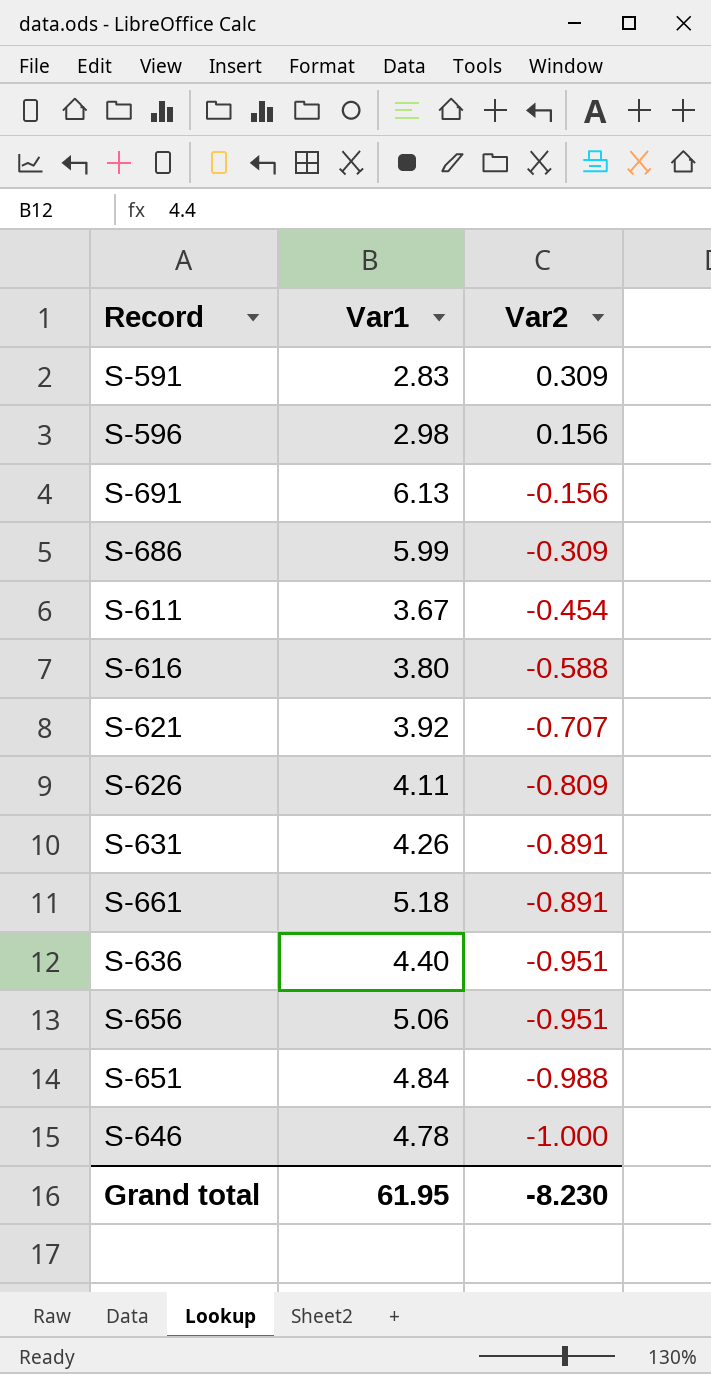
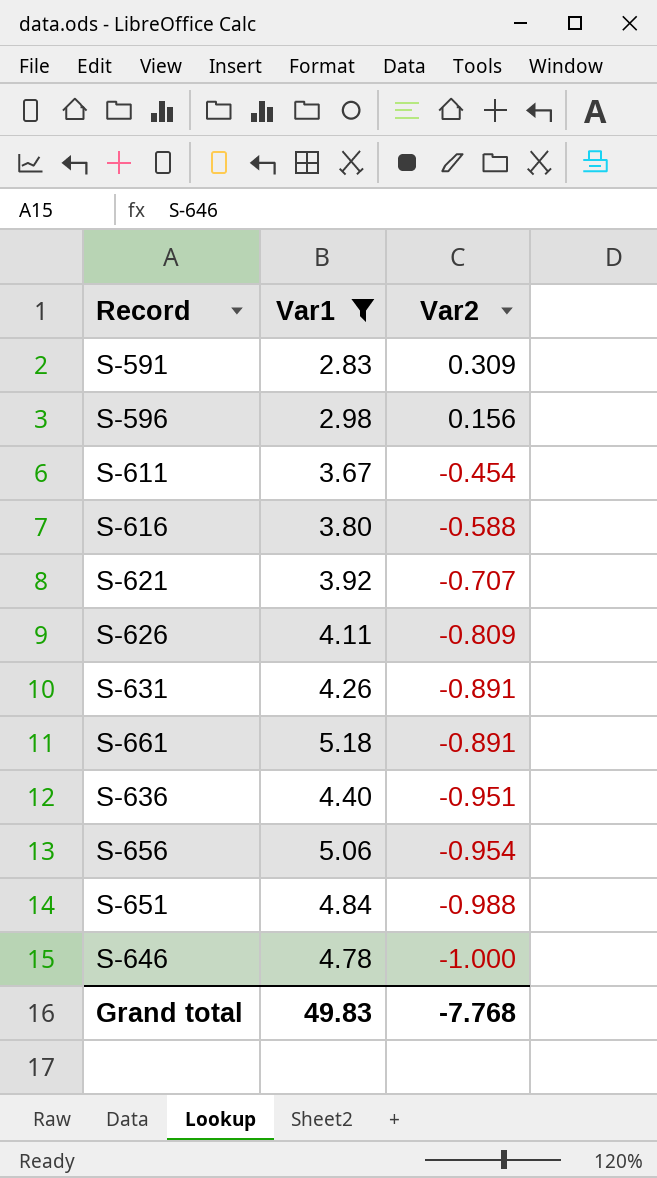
filter: none -> Var1 <= 5.18
S-656 | Var2: -0.951 -> -0.954
Grand total | Var1: 61.95 -> 49.83
Grand total | Var2: -8.230 -> -7.768

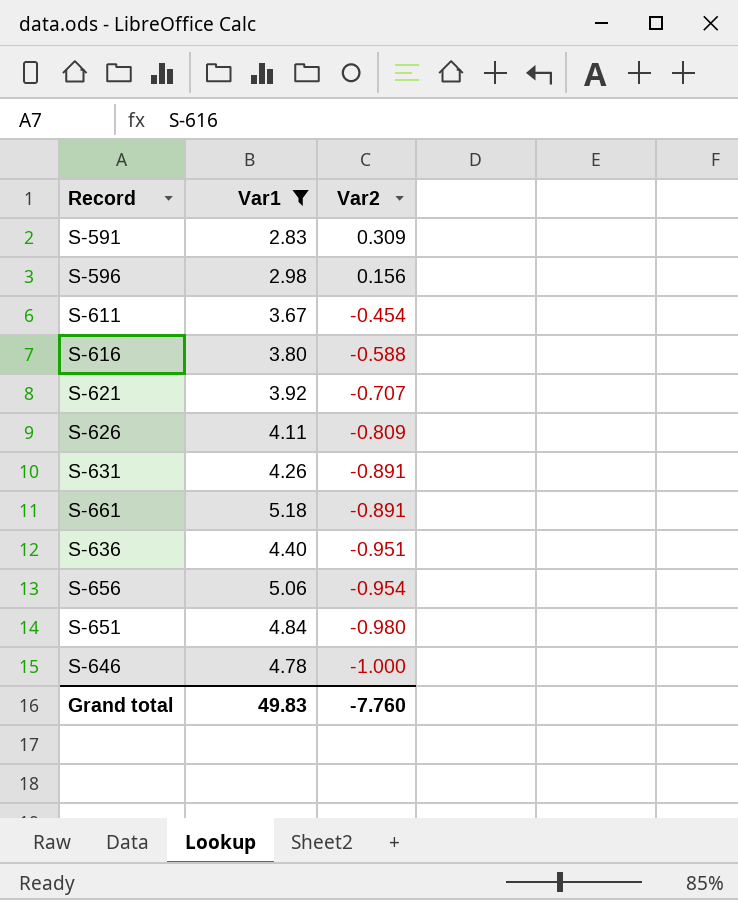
S-651 | Var2: -0.988 -> -0.980
Grand total | Var2: -7.768 -> -7.760

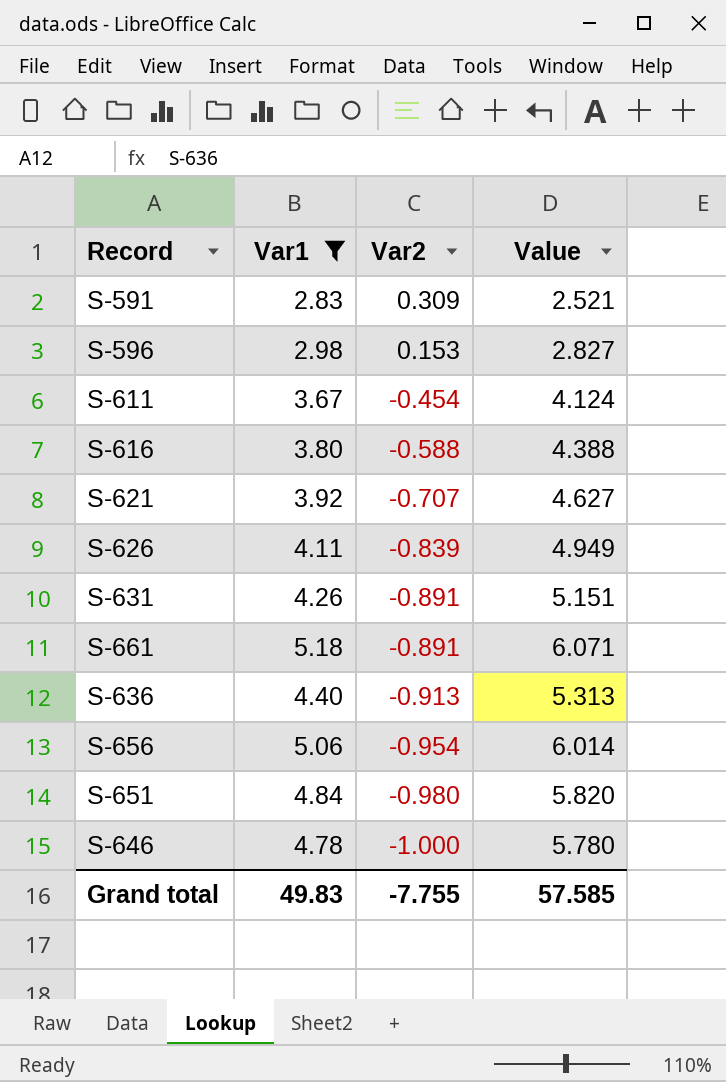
column Value | formula: none -> [Var1] - [Var2]
S-596 | Var2: 0.156 -> 0.153
S-626 | Var2: -0.809 -> -0.839
S-636 | Var2: -0.951 -> -0.913
Grand total | Var2: -7.760 -> -7.755

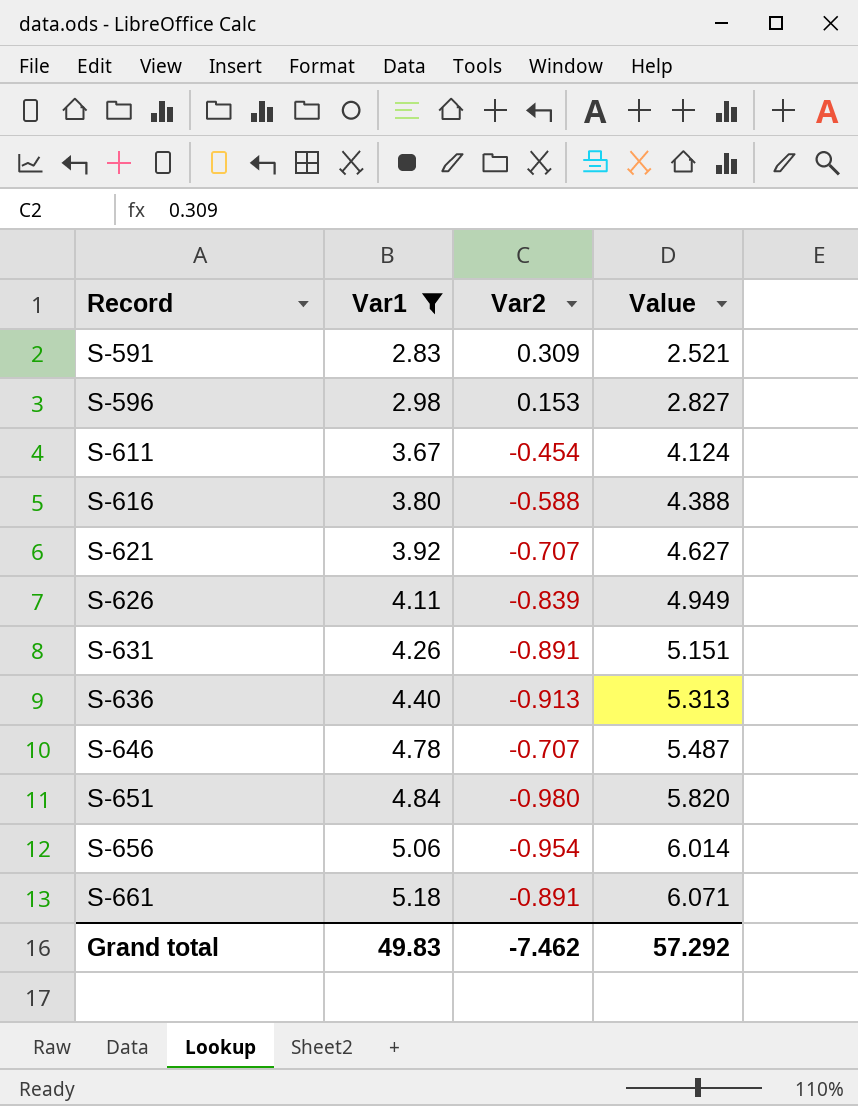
row order: Var2 descending -> Record ascending
S-646 | Var2: -1.000 -> -0.707
S-646 | Value: 5.780 -> 5.487
Grand total | Var2: -7.755 -> -7.462
Grand total | Value: 57.585 -> 57.292

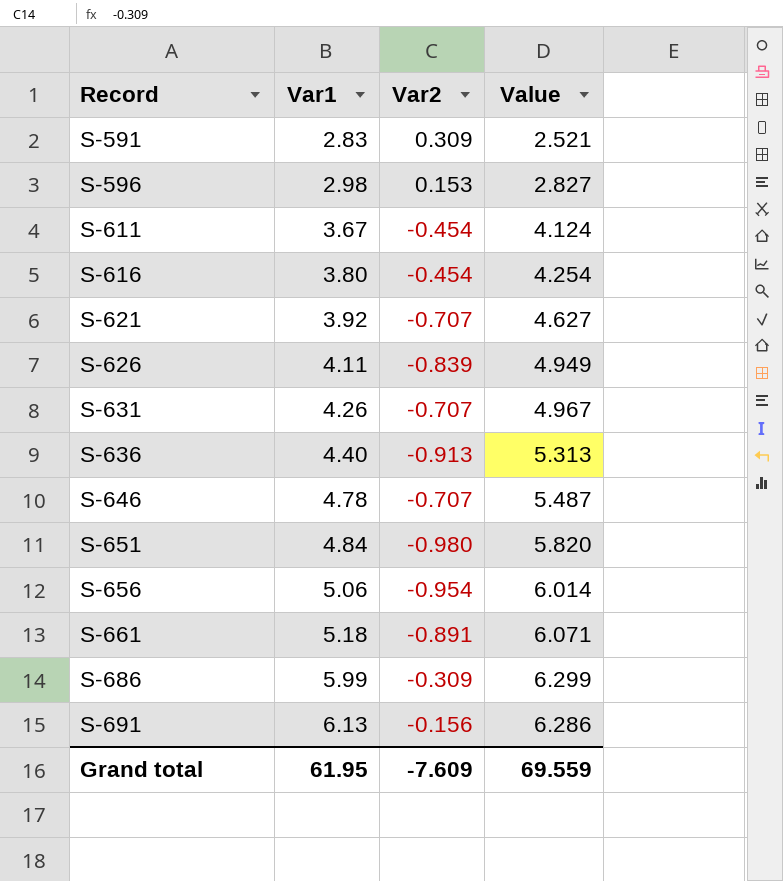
filter: Var1 <= 5.18 -> none
S-616 | Var2: -0.588 -> -0.454
S-616 | Value: 4.388 -> 4.254
S-631 | Var2: -0.891 -> -0.707
S-631 | Value: 5.151 -> 4.967
Grand total | Var1: 49.83 -> 61.95
Grand total | Var2: -7.462 -> -7.609
Grand total | Value: 57.292 -> 69.559

